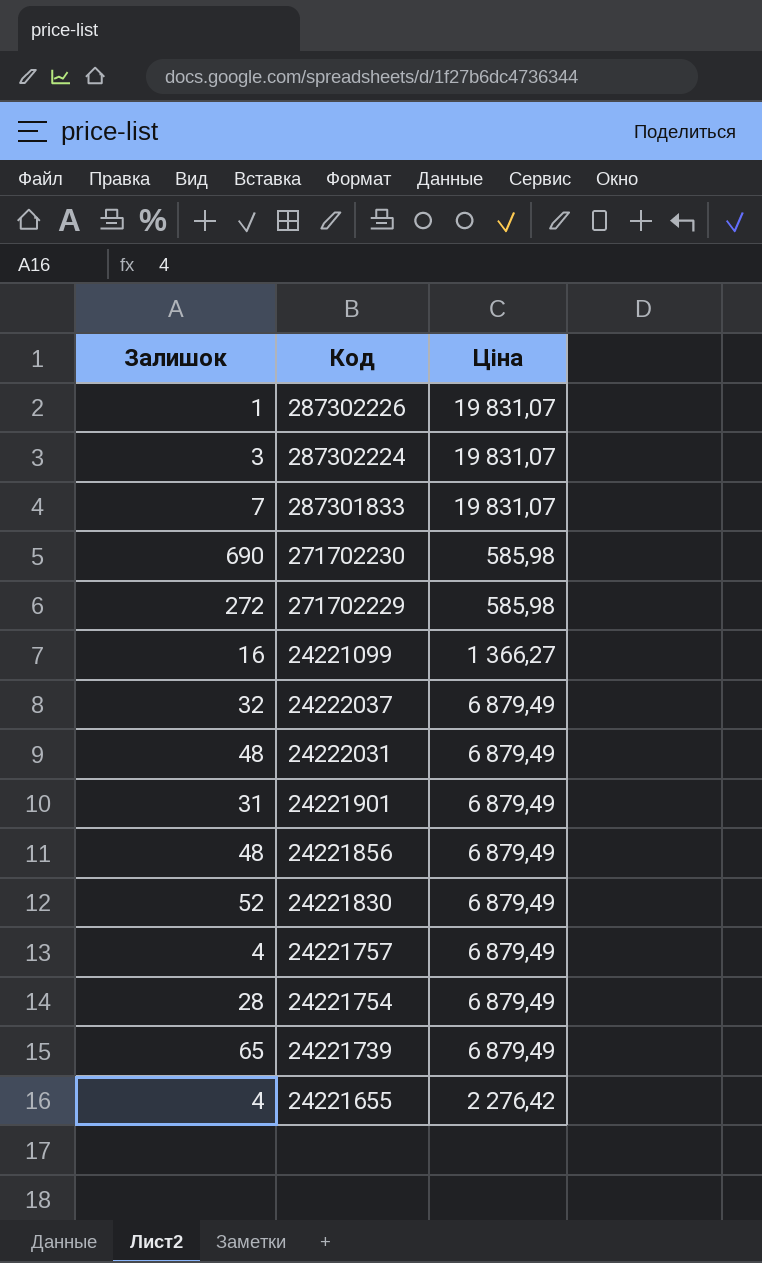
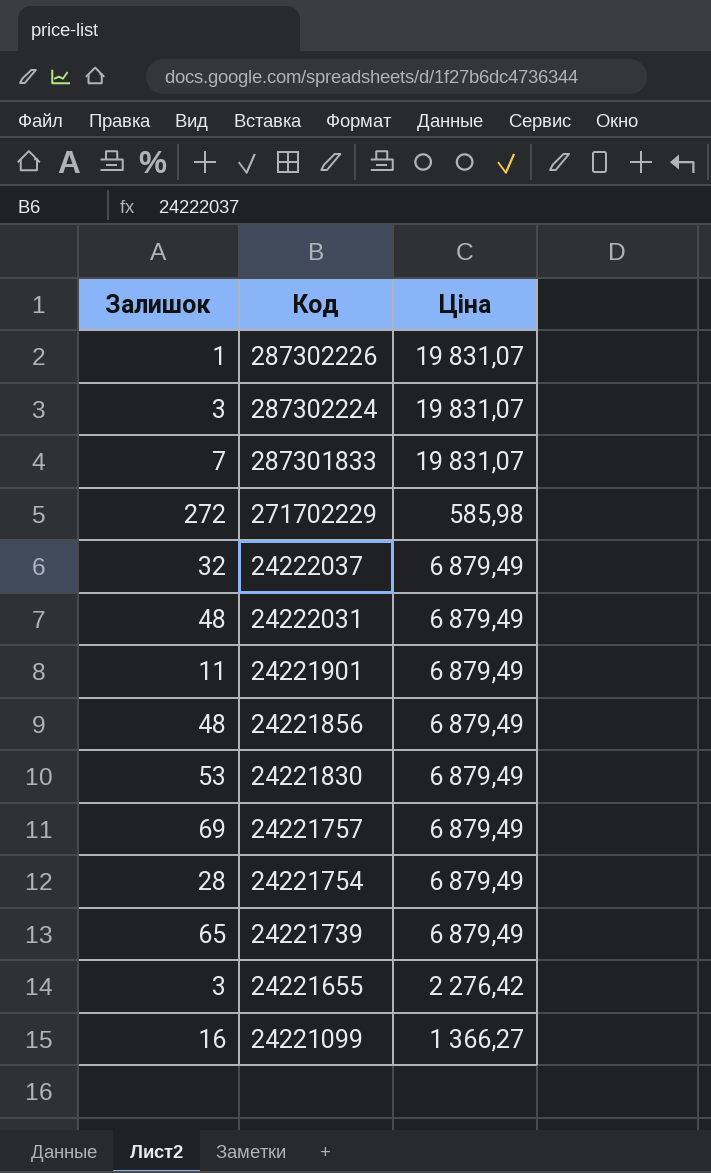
row order: none -> Код descending
row 271702230: 690 | 585,98 -> none
24221901 | Залишок: 31 -> 11
24221830 | Залишок: 52 -> 53
24221757 | Залишок: 4 -> 69
24221655 | Залишок: 4 -> 3

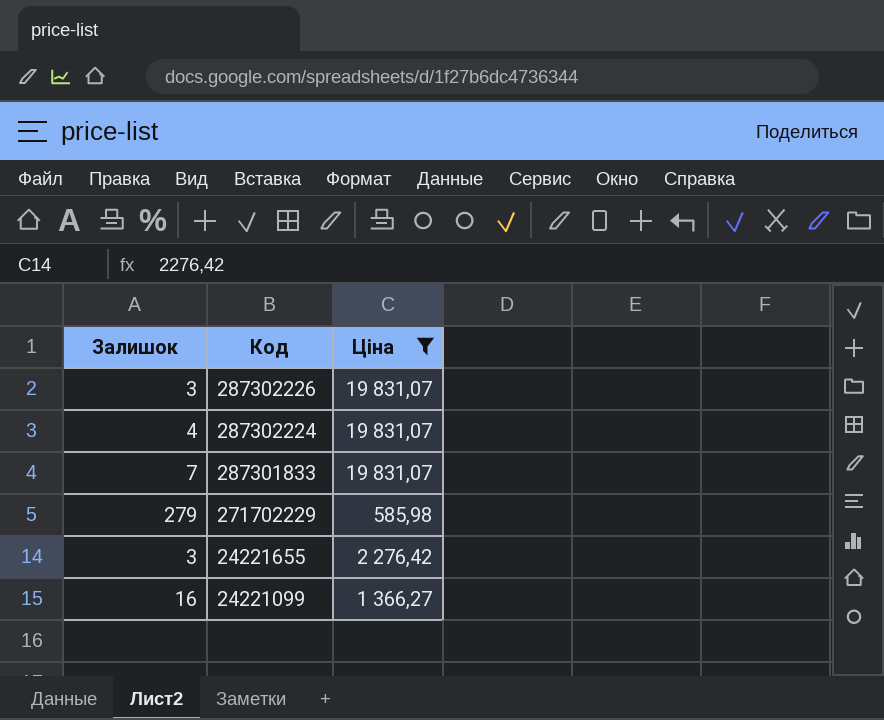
filter: none -> Ціна != 6 879,49
287302226 | Залишок: 1 -> 3
287302224 | Залишок: 3 -> 4
271702229 | Залишок: 272 -> 279

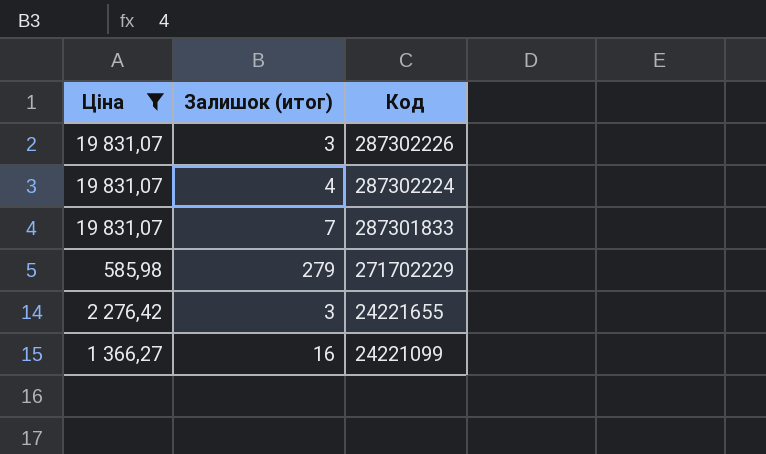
column Ціна | position: 3 -> 1
column name: Залишок -> Залишок (итог)

